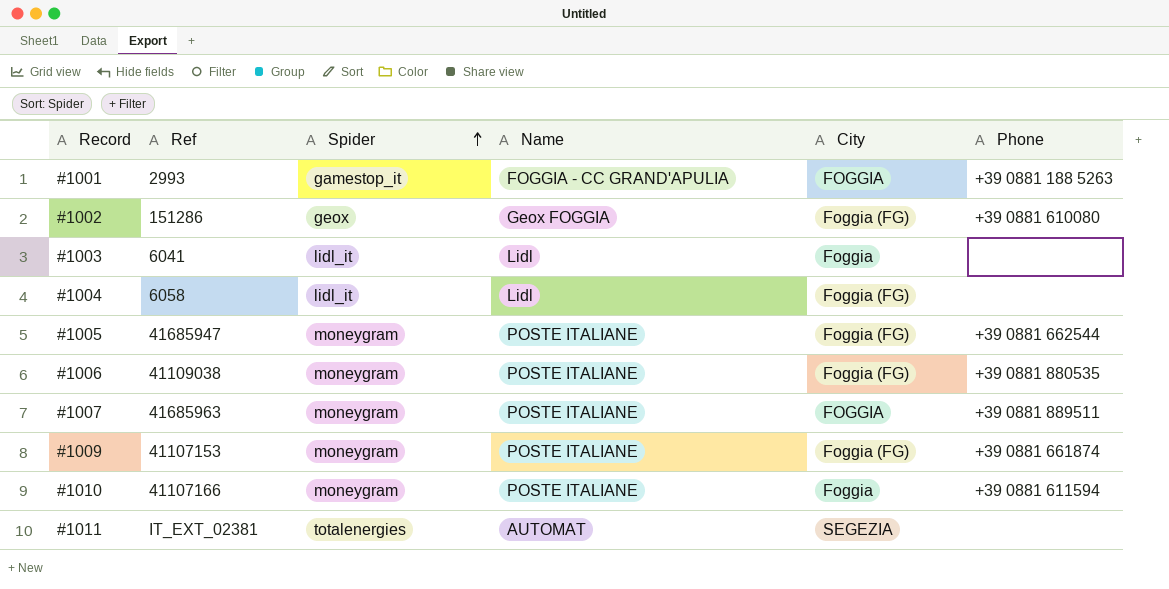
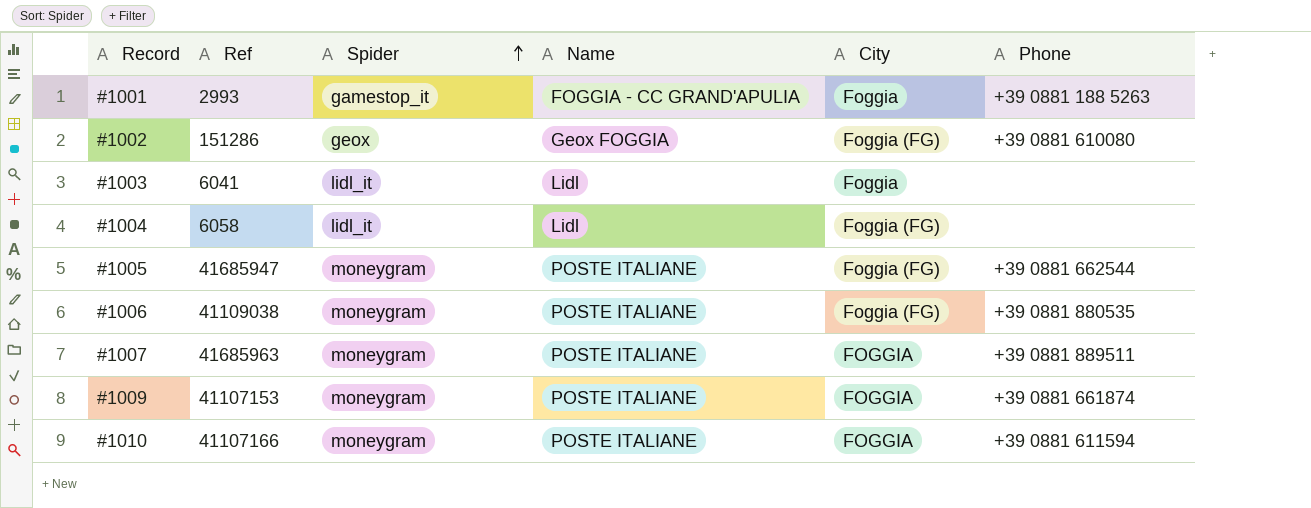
row #1011: IT_EXT_02381 | totalenergies | AUTOMAT | SEGEZIA | none -> none
#1001 | City: FOGGIA -> Foggia
#1009 | City: Foggia (FG) -> FOGGIA
#1010 | City: Foggia -> FOGGIA

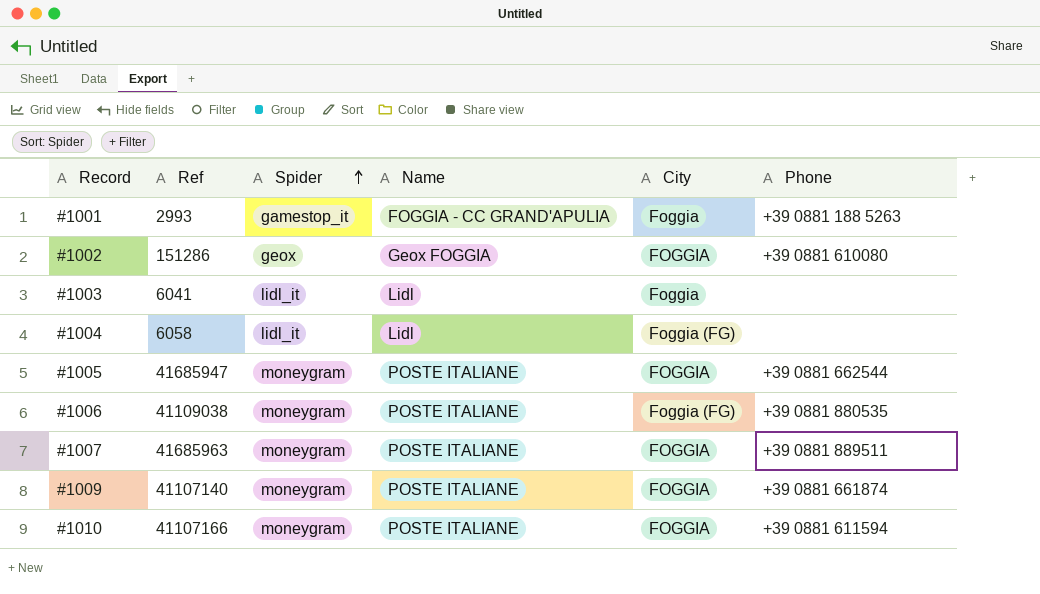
#1002 | City: Foggia (FG) -> FOGGIA
#1005 | City: Foggia (FG) -> FOGGIA
#1009 | Ref: 41107153 -> 41107140

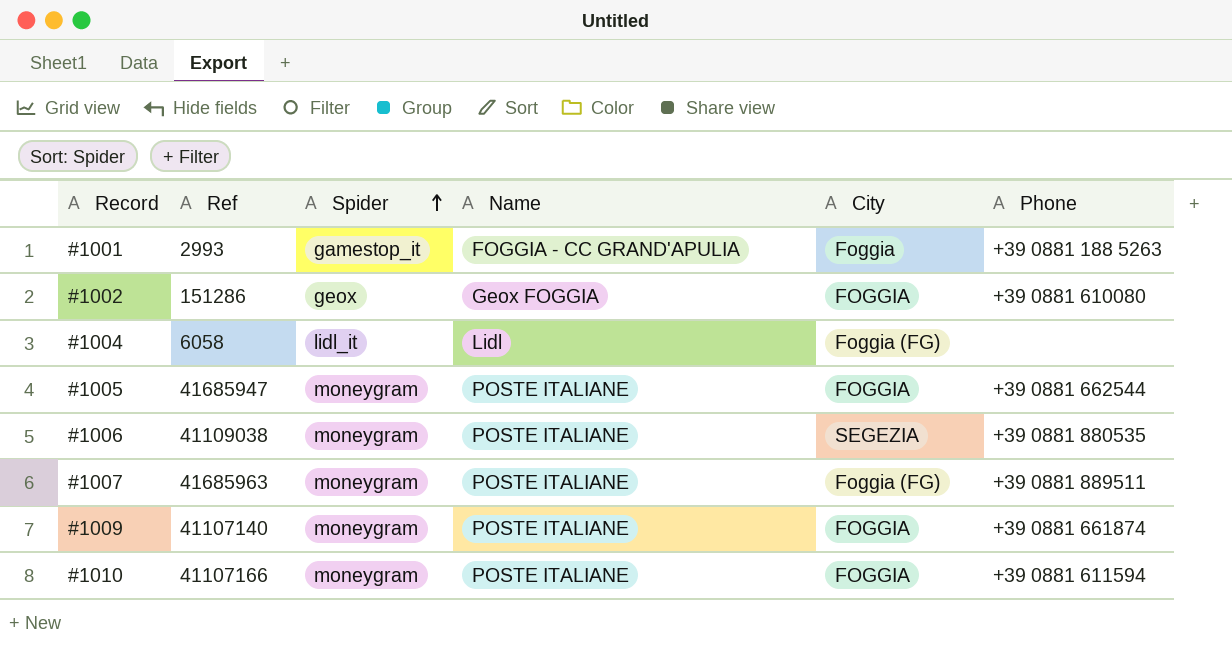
row #1003: 6041 | lidl_it | Lidl | Foggia | none -> none
#1006 | City: Foggia (FG) -> SEGEZIA
#1007 | City: FOGGIA -> Foggia (FG)

